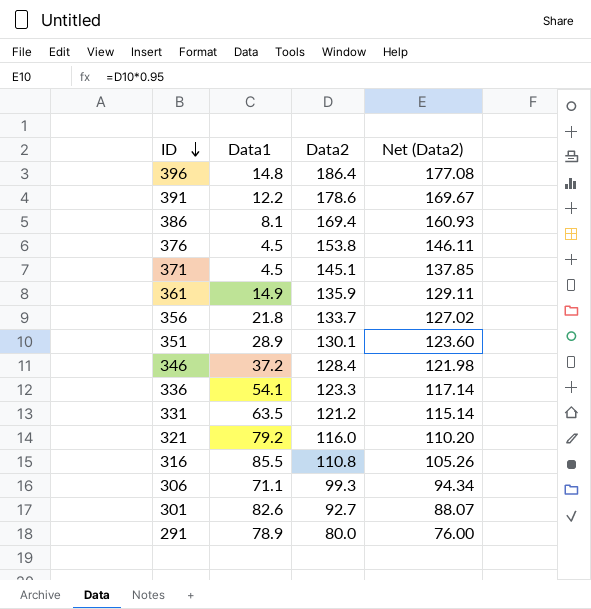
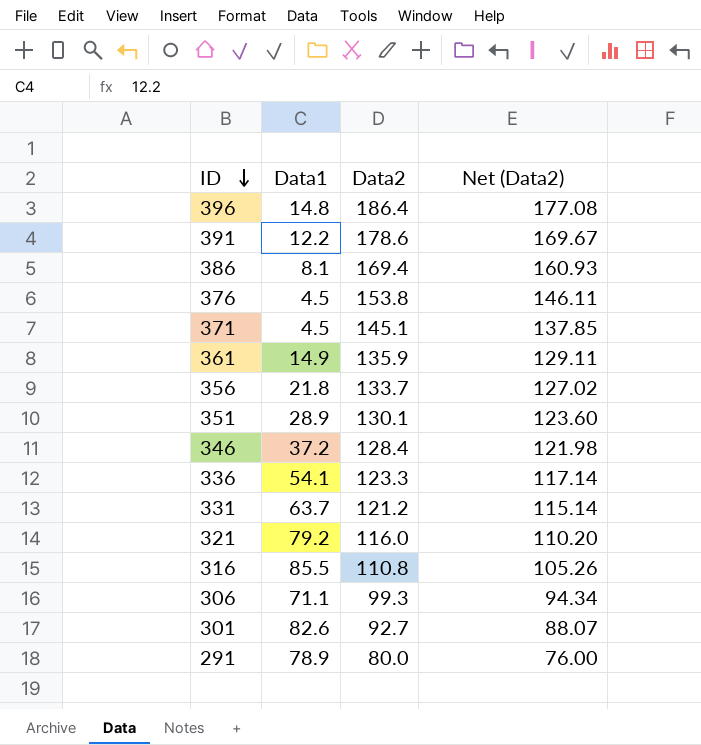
331 | Data1: 63.5 -> 63.7

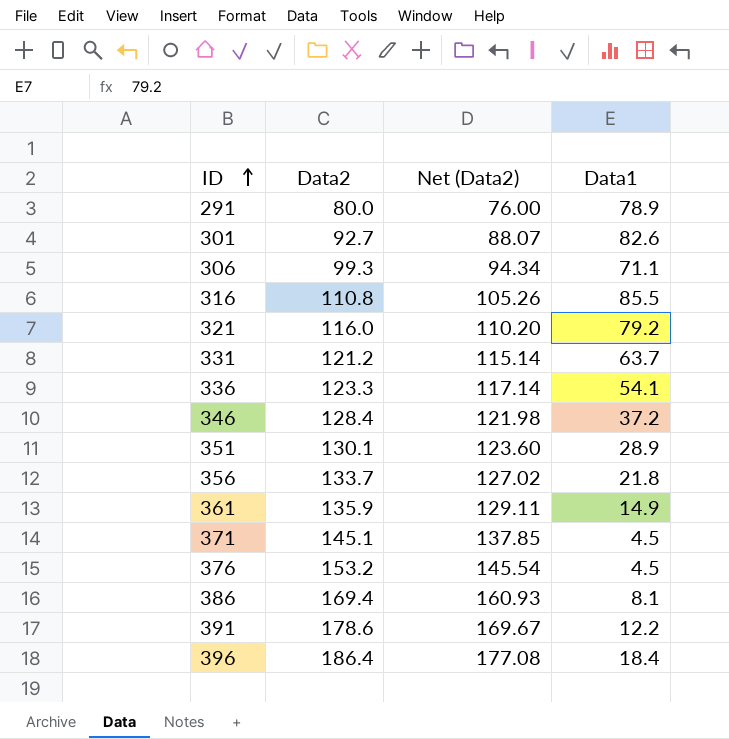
row order: ID descending -> ID ascending
column Data1 | position: 2 -> 4
376 | Data2: 153.8 -> 153.2
376 | Net (Data2): 146.11 -> 145.54
396 | Data1: 14.8 -> 18.4

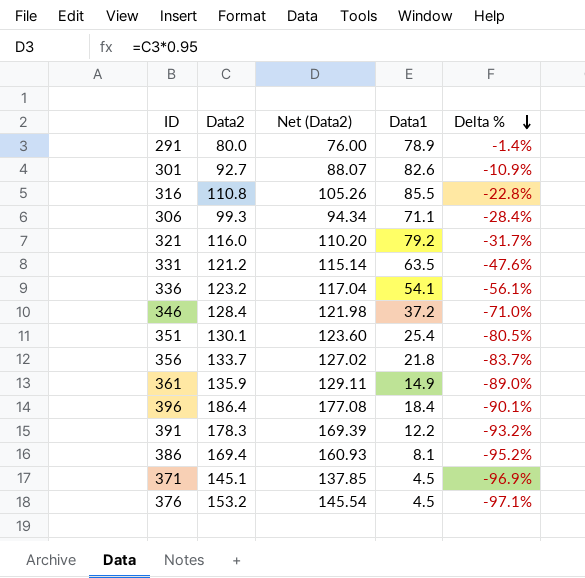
row order: ID ascending -> Delta % descending
column Delta % | formula: none -> ([Data1] - [Data2]) / [Data2]
331 | Data1: 63.7 -> 63.5
336 | Data2: 123.3 -> 123.2
336 | Net (Data2): 117.14 -> 117.04
351 | Data1: 28.9 -> 25.4
391 | Data2: 178.6 -> 178.3
391 | Net (Data2): 169.67 -> 169.39

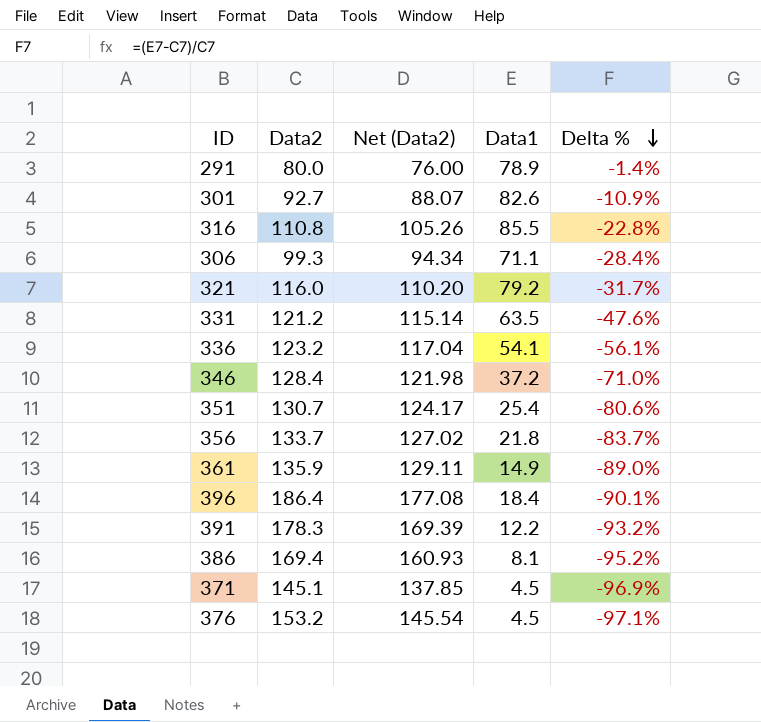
351 | Data2: 130.1 -> 130.7
351 | Net (Data2): 123.60 -> 124.17
351 | Delta %: -80.5% -> -80.6%

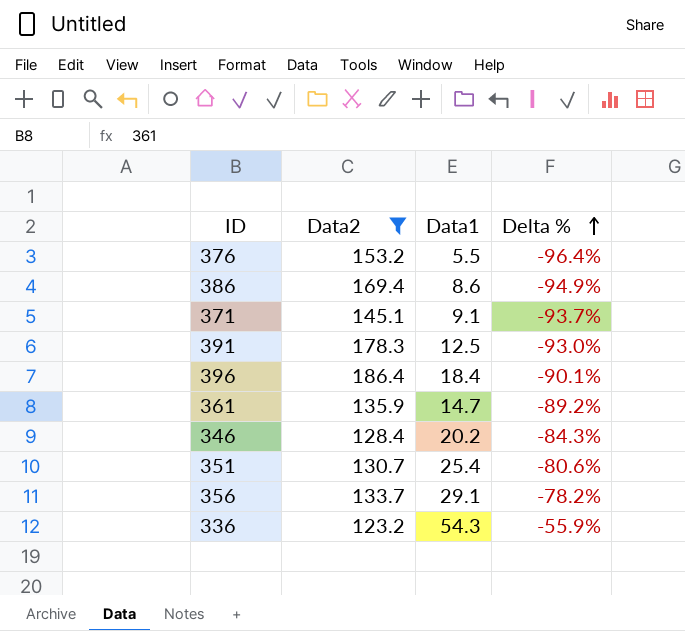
filter: none -> Data2 >= 123.2
row order: Delta % descending -> Delta % ascending
column Net (Data2) | formula: [Data2] * 0.95 -> none
376 | Data1: 4.5 -> 5.5
376 | Delta %: -97.1% -> -96.4%
386 | Data1: 8.1 -> 8.6
386 | Delta %: -95.2% -> -94.9%
371 | Data1: 4.5 -> 9.1
371 | Delta %: -96.9% -> -93.7%
391 | Data1: 12.2 -> 12.5
391 | Delta %: -93.2% -> -93.0%
361 | Data1: 14.9 -> 14.7
361 | Delta %: -89.0% -> -89.2%
346 | Data1: 37.2 -> 20.2
346 | Delta %: -71.0% -> -84.3%
356 | Data1: 21.8 -> 29.1
356 | Delta %: -83.7% -> -78.2%
336 | Data1: 54.1 -> 54.3
336 | Delta %: -56.1% -> -55.9%

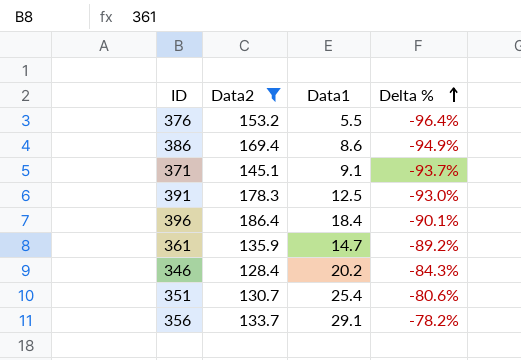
row 336: 123.2 | 54.3 | -55.9% -> none

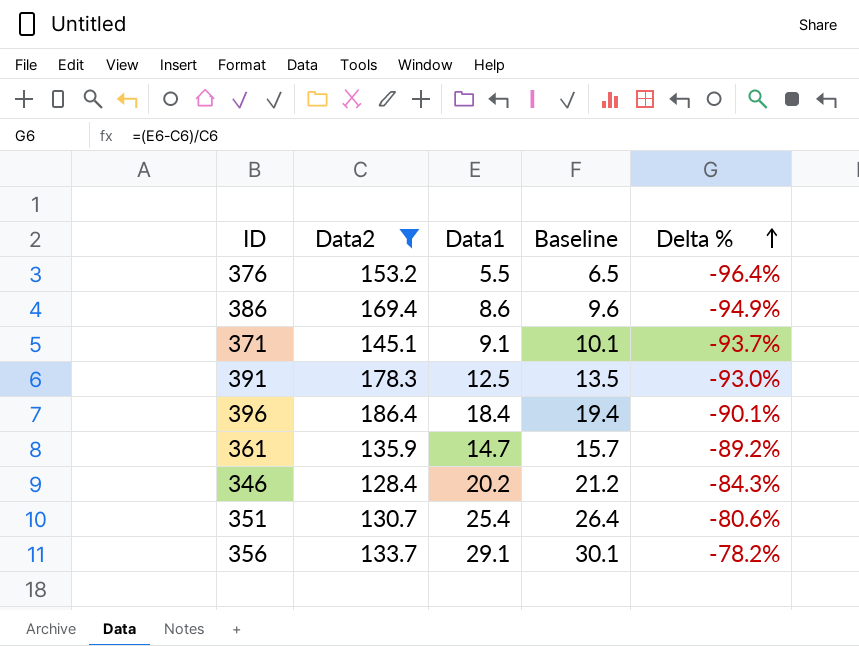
column Baseline | formula: none -> [Data1] + 1

